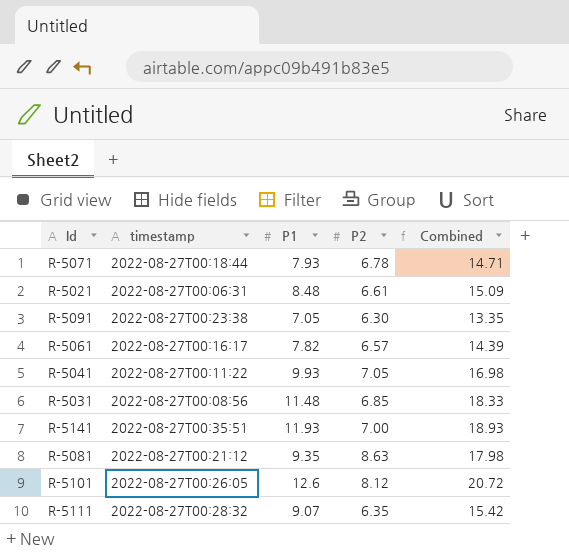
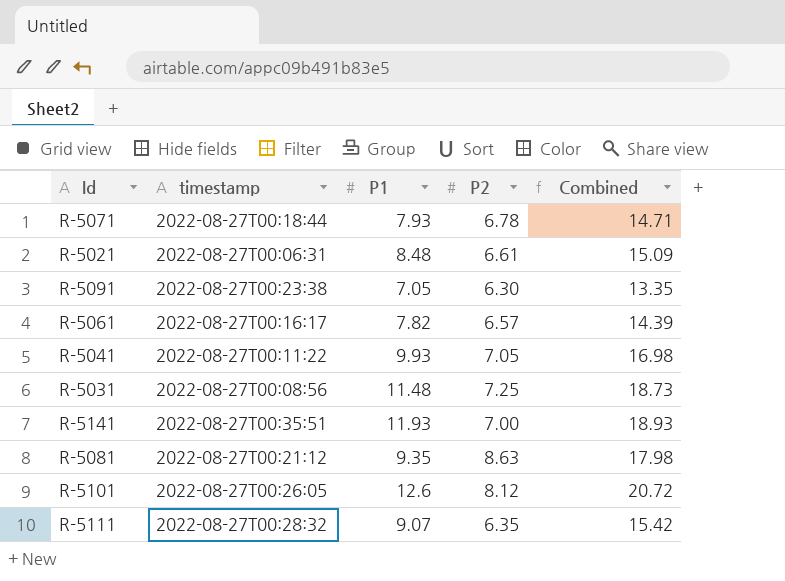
R-5031 | P2: 6.85 -> 7.25
R-5031 | Combined: 18.33 -> 18.73

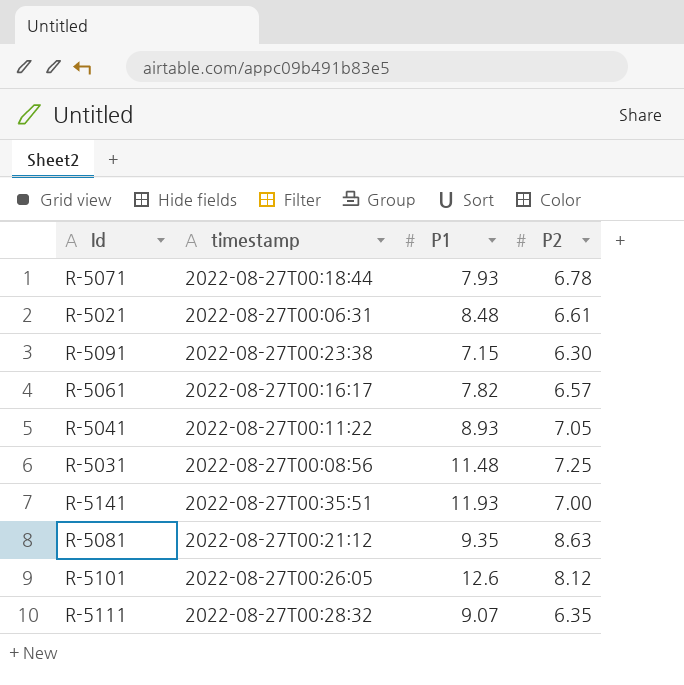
column Combined | formula: [P1] + [P2] -> none
R-5091 | P1: 7.05 -> 7.15
R-5041 | P1: 9.93 -> 8.93

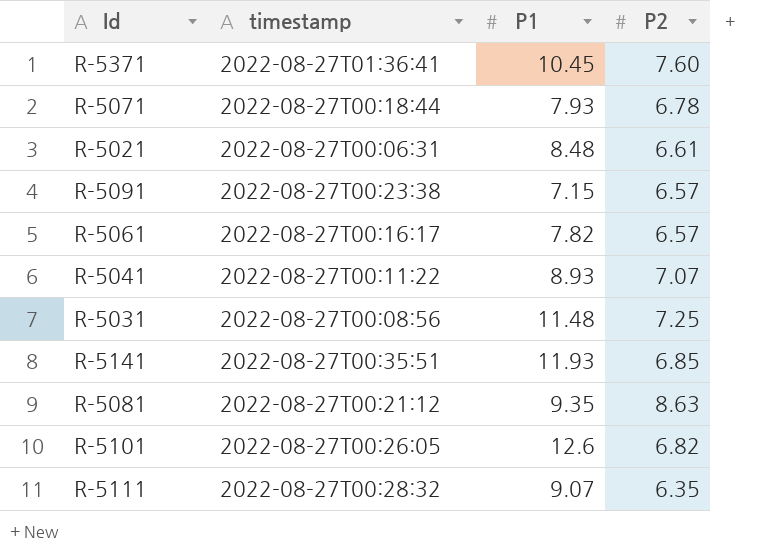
row R-5371: none -> 2022-08-27T01:36:41 | 10.45 | 7.60
R-5091 | P2: 6.30 -> 6.57
R-5041 | P2: 7.05 -> 7.07
R-5141 | P2: 7.00 -> 6.85
R-5101 | P2: 8.12 -> 6.82

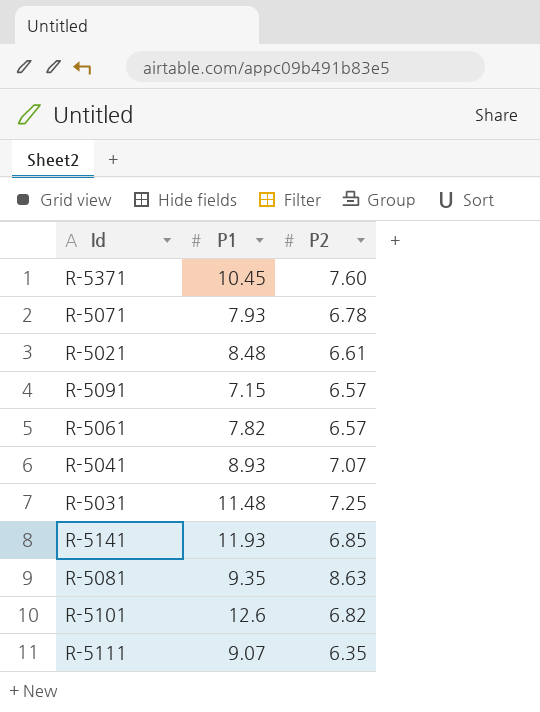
column timestamp | position: 2 -> none

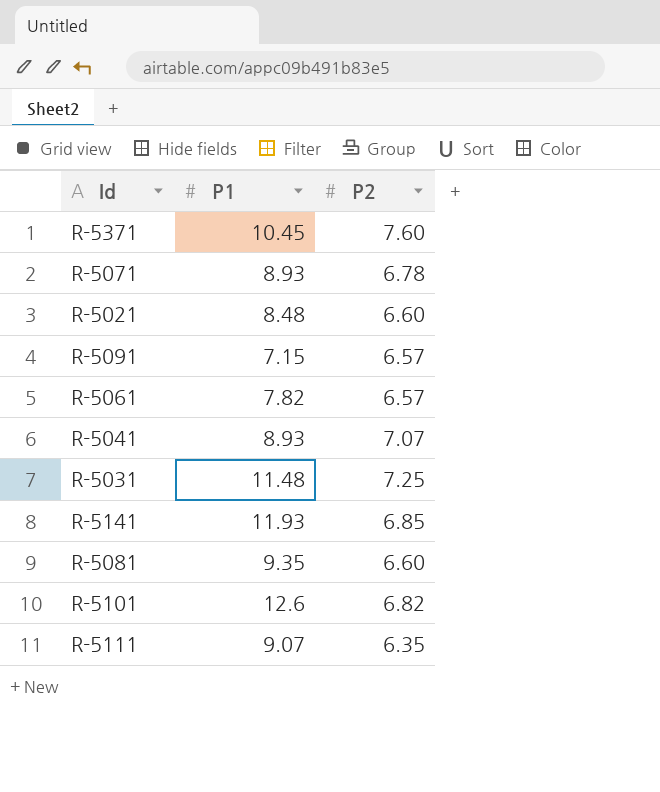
R-5071 | P1: 7.93 -> 8.93
R-5021 | P2: 6.61 -> 6.60
R-5081 | P2: 8.63 -> 6.60

